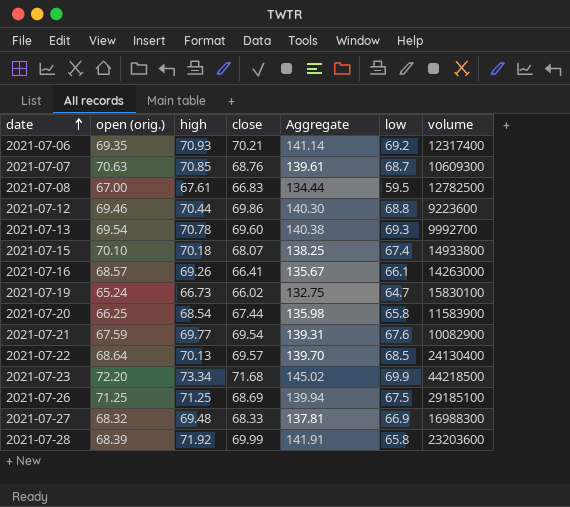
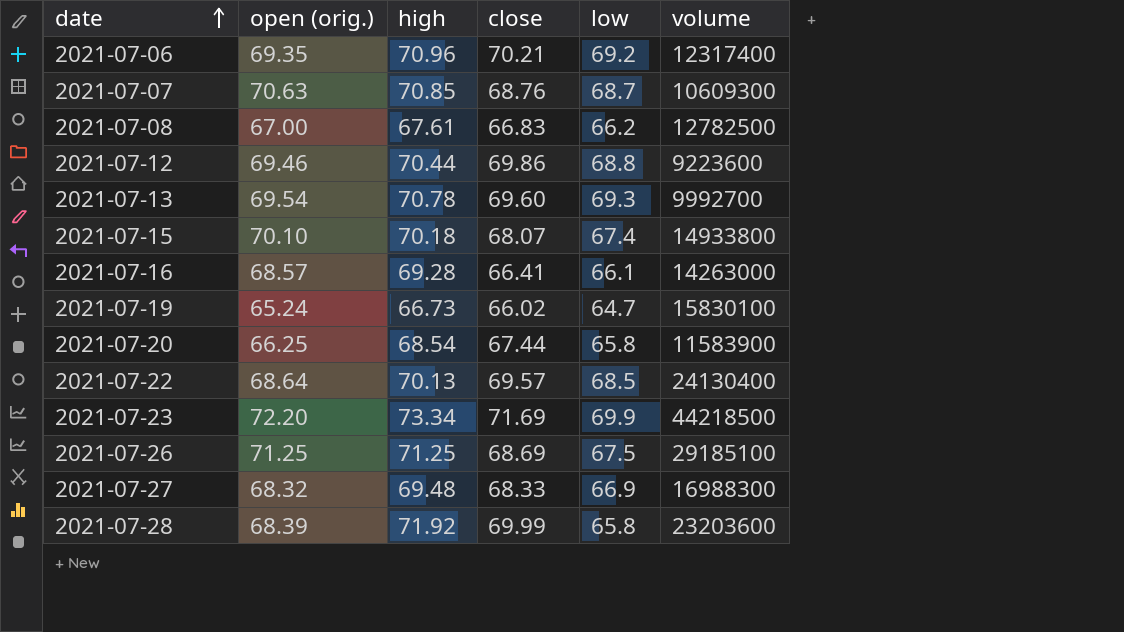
column Aggregate | formula: [high] + [close] -> none
row 2021-07-21: 67.59 | 69.77 | 69.54 | 139.31 | 67.6 | 10082900 -> none
2021-07-06 | high: 70.93 -> 70.96
2021-07-08 | low: 59.5 -> 66.2
2021-07-16 | high: 69.26 -> 69.28
2021-07-23 | close: 71.68 -> 71.69

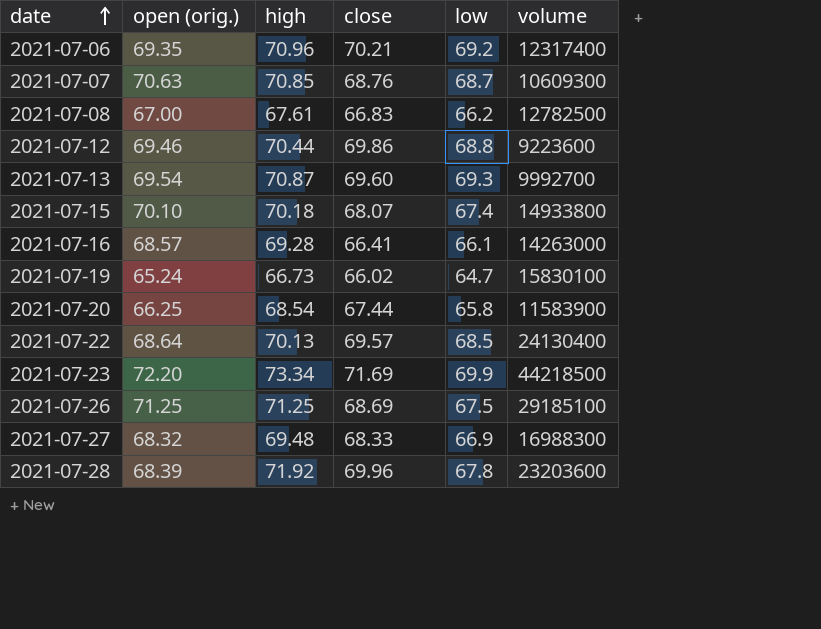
2021-07-13 | high: 70.78 -> 70.87
2021-07-28 | close: 69.99 -> 69.96
2021-07-28 | low: 65.8 -> 67.8

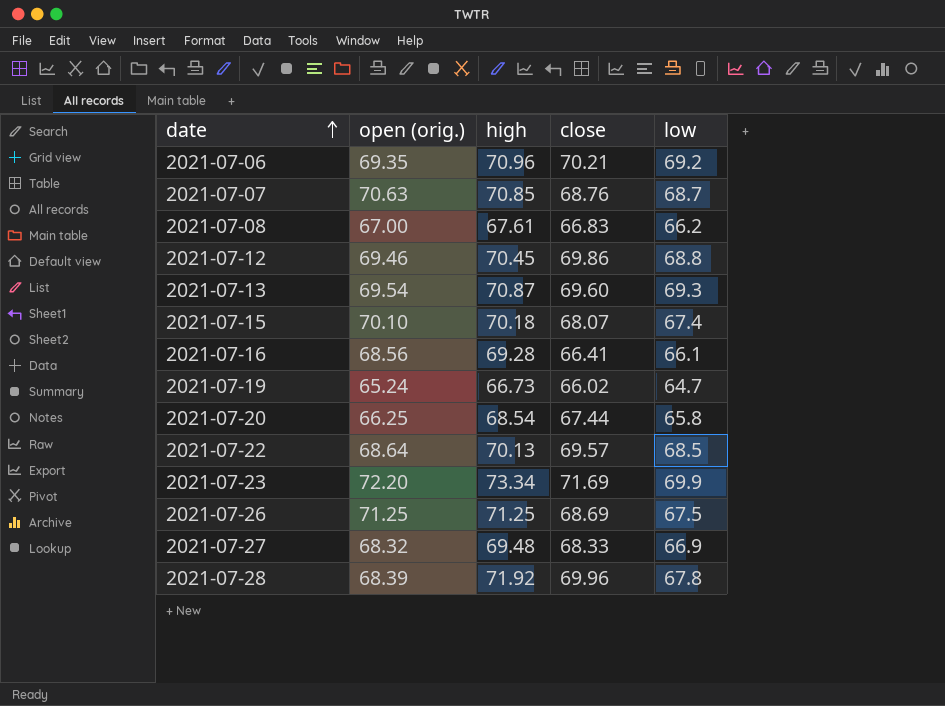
column volume | position: 6 -> none
2021-07-12 | high: 70.44 -> 70.45
2021-07-16 | open (orig.): 68.57 -> 68.56

